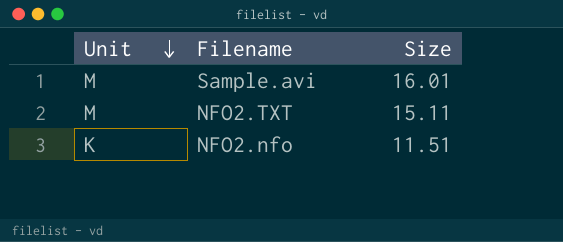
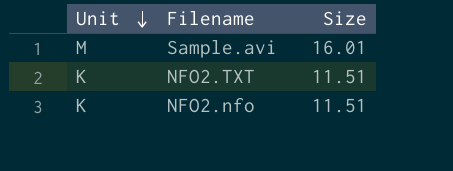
NFO2.TXT | Unit: M -> K
NFO2.TXT | Size: 15.11 -> 11.51

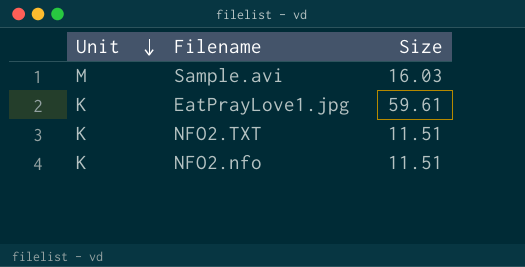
Sample.avi | Size: 16.01 -> 16.03
row EatPrayLove1.jpg: none -> K | 59.61

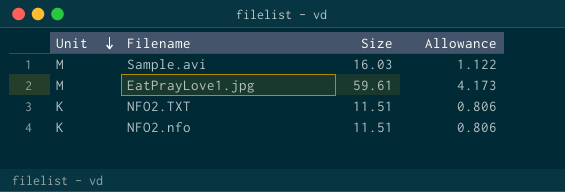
column Allowance | formula: none -> [Size] * 0.07
EatPrayLove1.jpg | Unit: K -> M

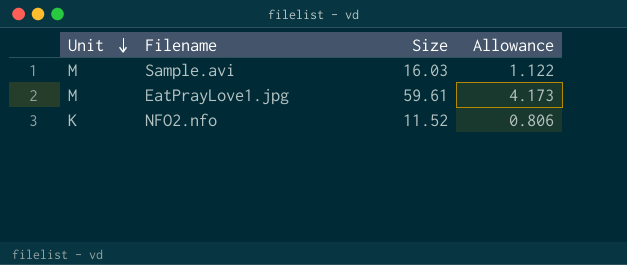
row NFO2.TXT: K | 11.51 | 0.806 -> none
NFO2.nfo | Size: 11.51 -> 11.52

